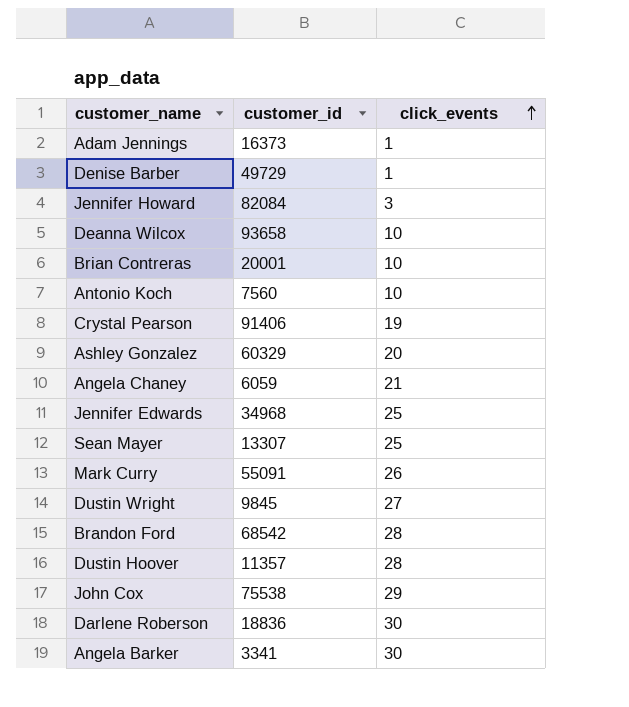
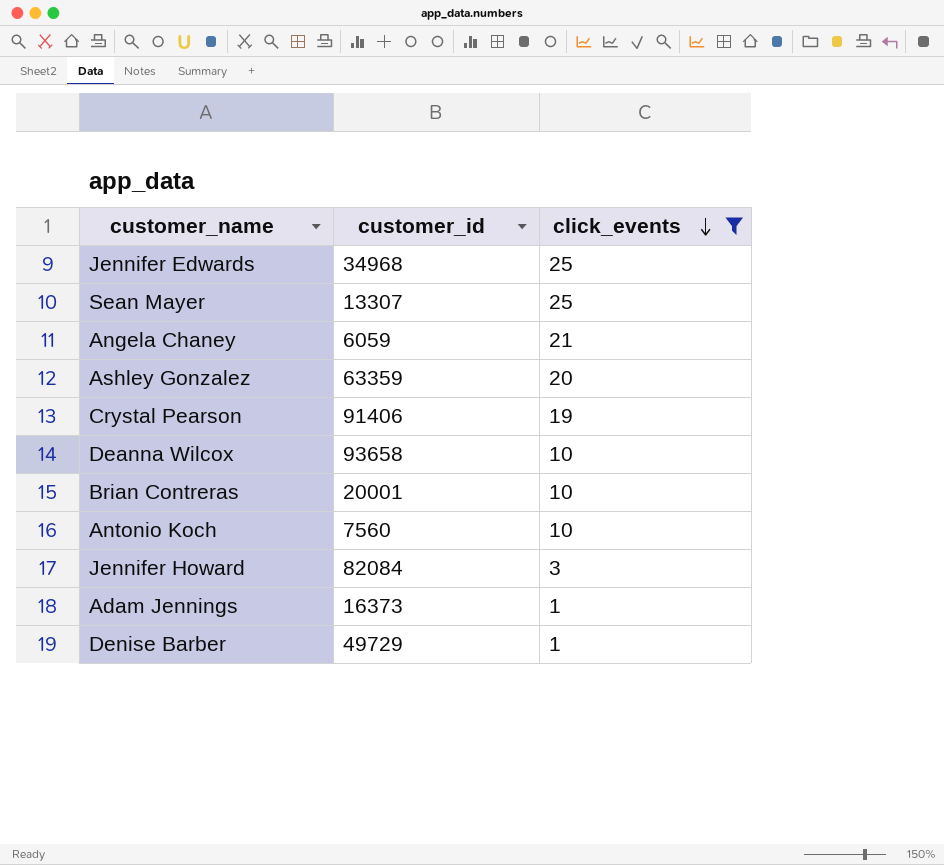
filter: none -> click_events <= 25
row order: click_events ascending -> click_events descending
Ashley Gonzalez | customer_id: 60329 -> 63359

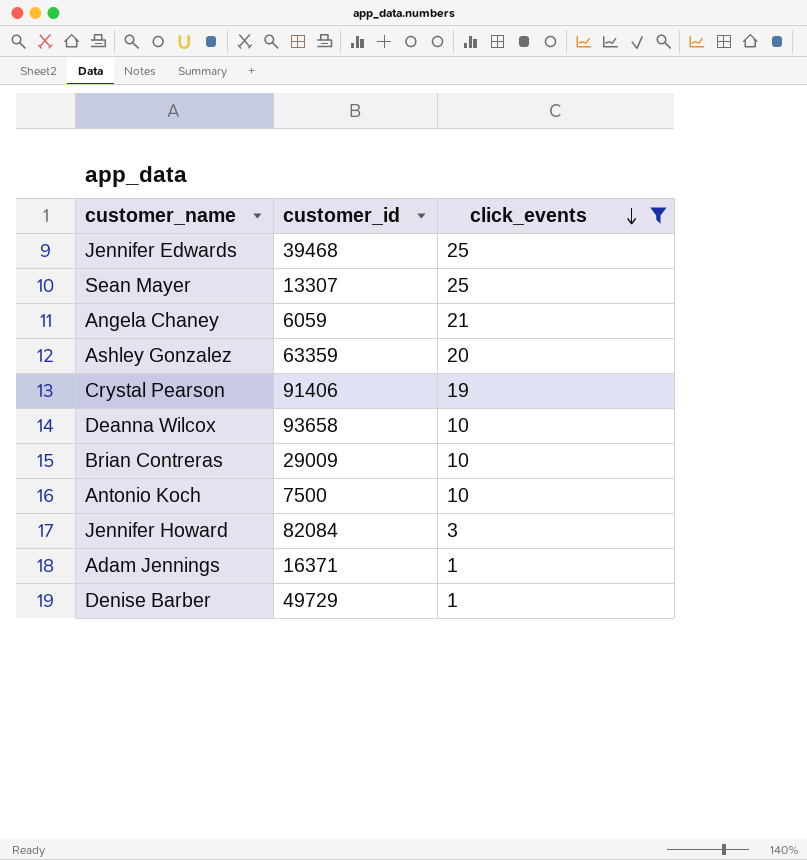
Jennifer Edwards | customer_id: 34968 -> 39468
Brian Contreras | customer_id: 20001 -> 29009
Antonio Koch | customer_id: 7560 -> 7500
Adam Jennings | customer_id: 16373 -> 16371

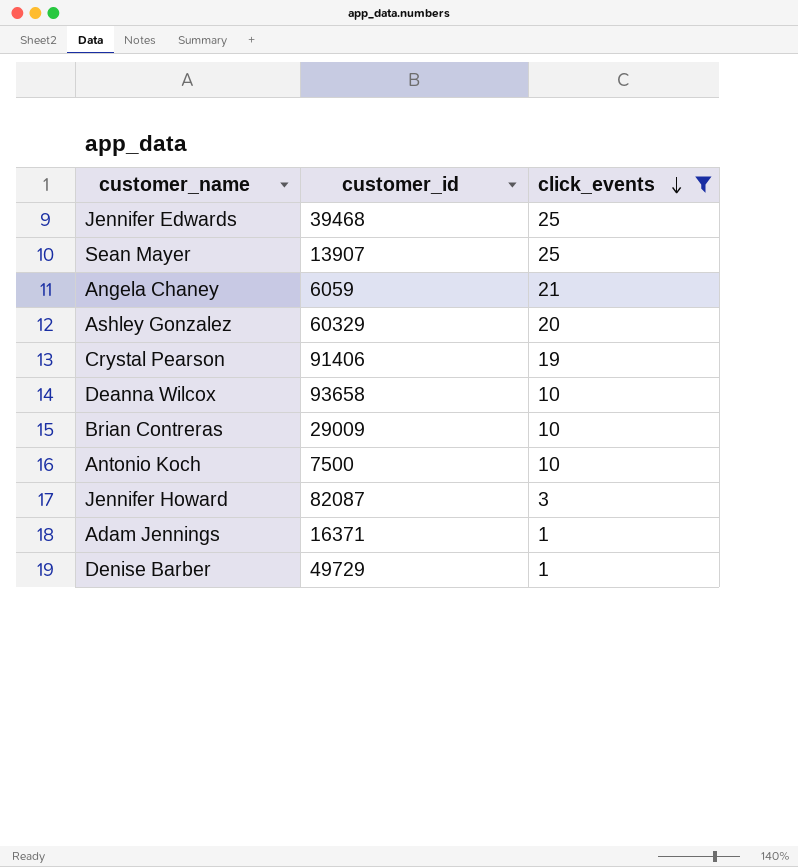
Sean Mayer | customer_id: 13307 -> 13907
Ashley Gonzalez | customer_id: 63359 -> 60329
Jennifer Howard | customer_id: 82084 -> 82087

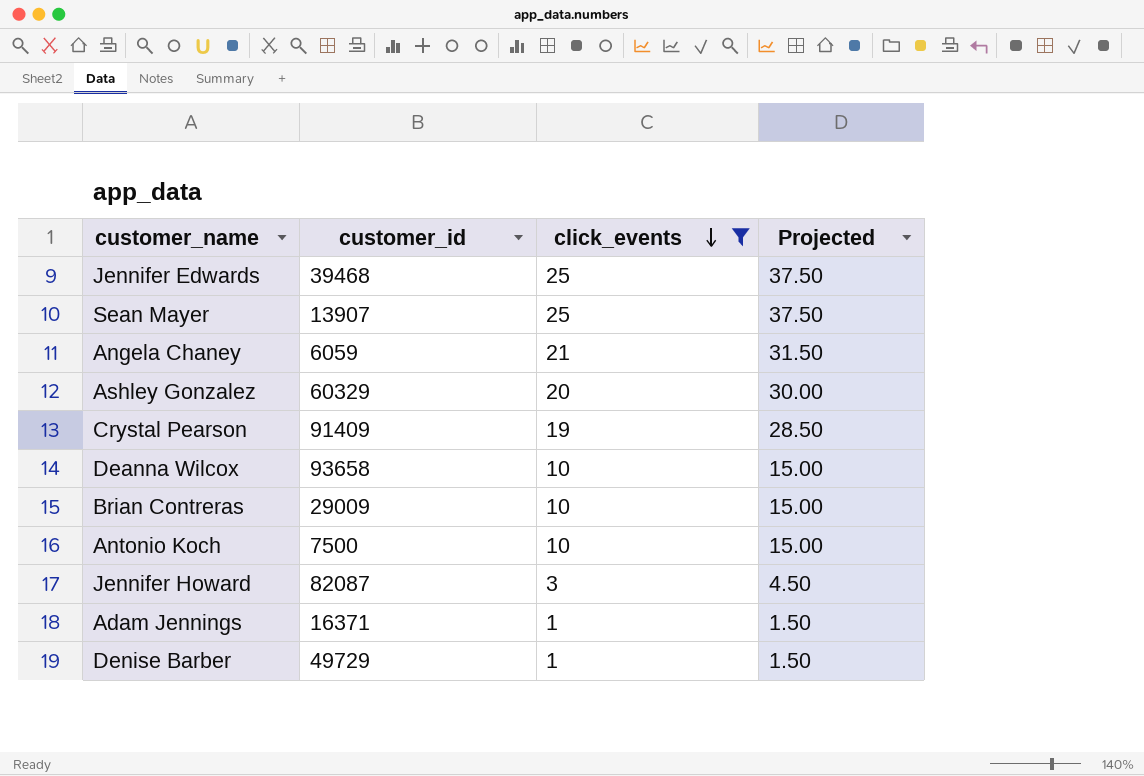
column Projected | formula: none -> [click_events] * 1.5
Crystal Pearson | customer_id: 91406 -> 91409

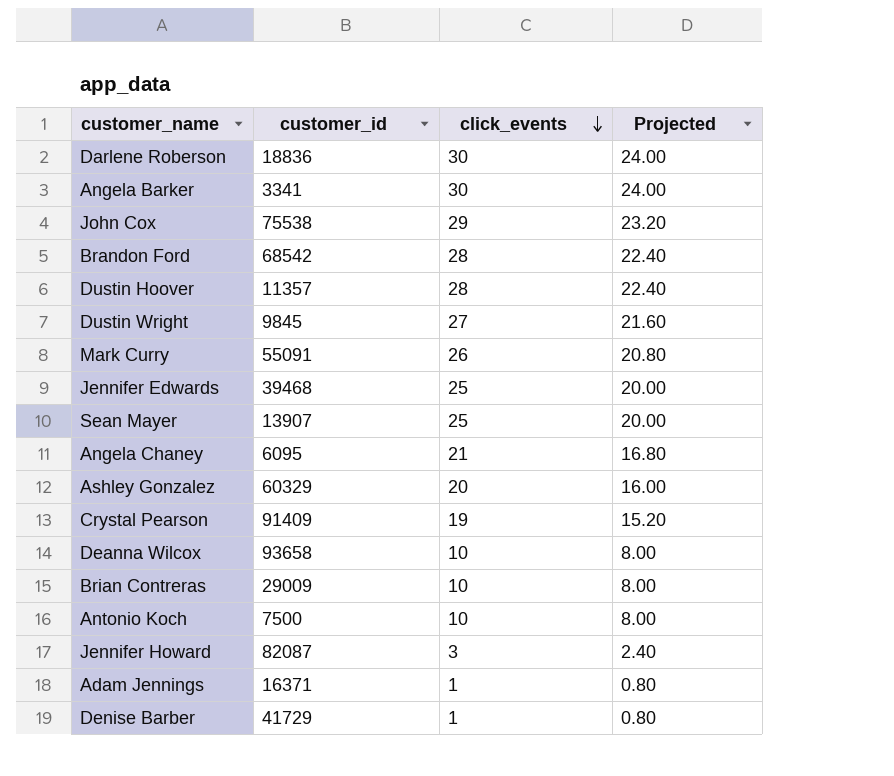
filter: click_events <= 25 -> none
column Projected | formula: [click_events] * 1.5 -> [click_events] * 0.8
Angela Chaney | customer_id: 6059 -> 6095
Denise Barber | customer_id: 49729 -> 41729

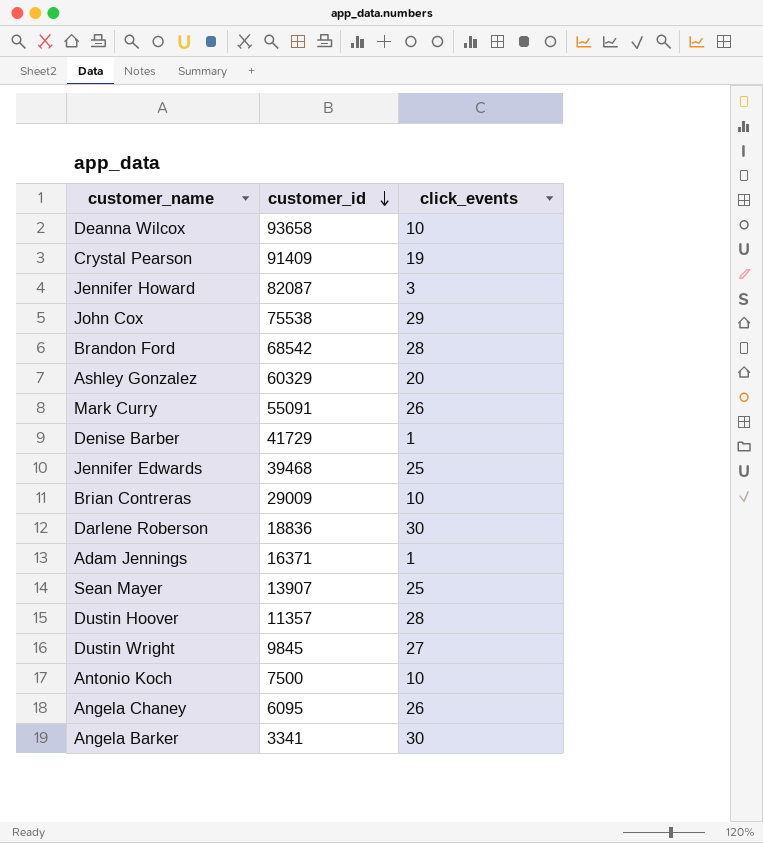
row order: click_events descending -> customer_id descending
column Projected | formula: [click_events] * 0.8 -> none
Angela Chaney | click_events: 21 -> 26

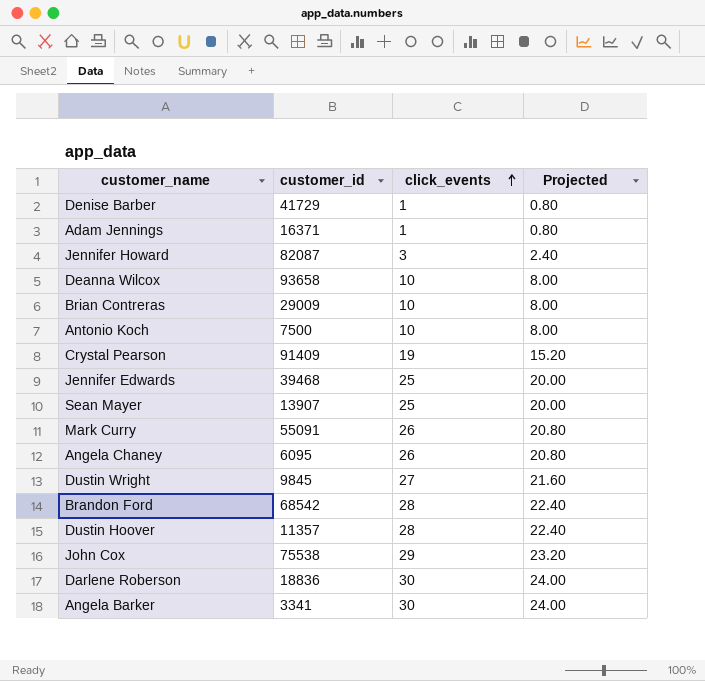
row order: customer_id descending -> click_events ascending
column Projected | formula: none -> [click_events] * 0.8
row Ashley Gonzalez: 60329 | 20 -> none

